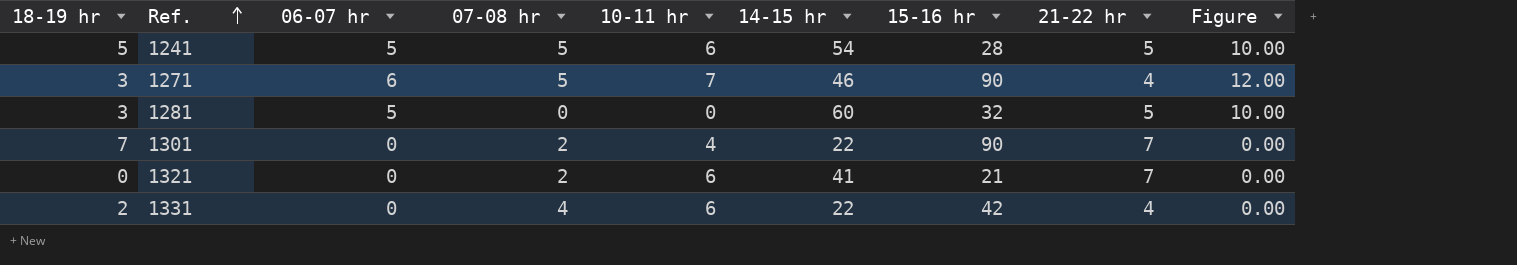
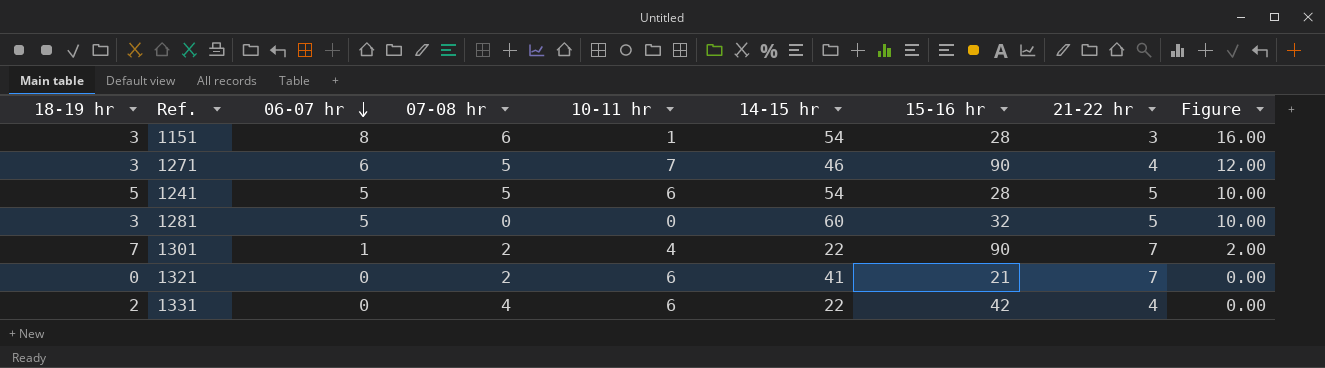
row order: Ref. ascending -> 06-07 hr descending
row 1151: none -> 3 | 8 | 6 | 1 | 54 | 28 | 3 | 16.00
1301 | 06-07 hr: 0 -> 1
1301 | Figure: 0.00 -> 2.00

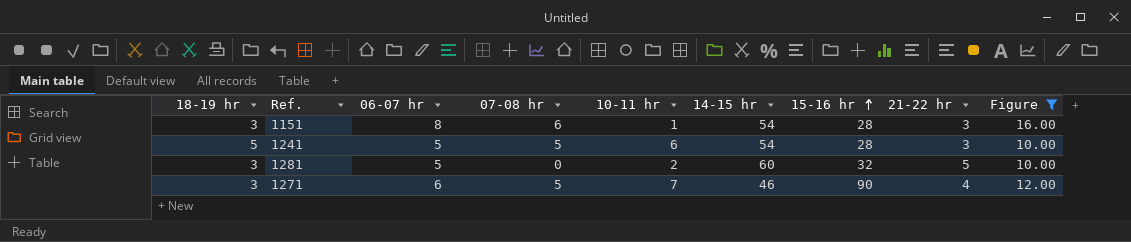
filter: none -> Figure >= 10.00
row order: 06-07 hr descending -> 15-16 hr ascending
1241 | 21-22 hr: 5 -> 3
1281 | 10-11 hr: 0 -> 2

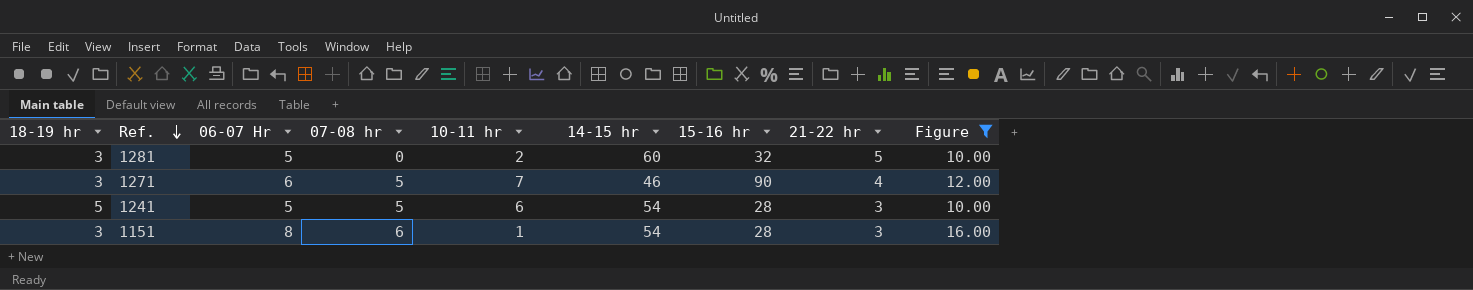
row order: 15-16 hr ascending -> Ref. descending
column name: 06-07 hr -> 06-07 Hr

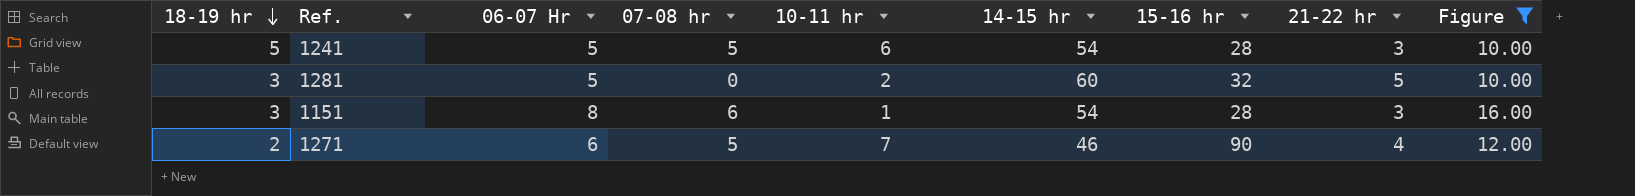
row order: Ref. descending -> 18-19 hr descending
1271 | 18-19 hr: 3 -> 2

